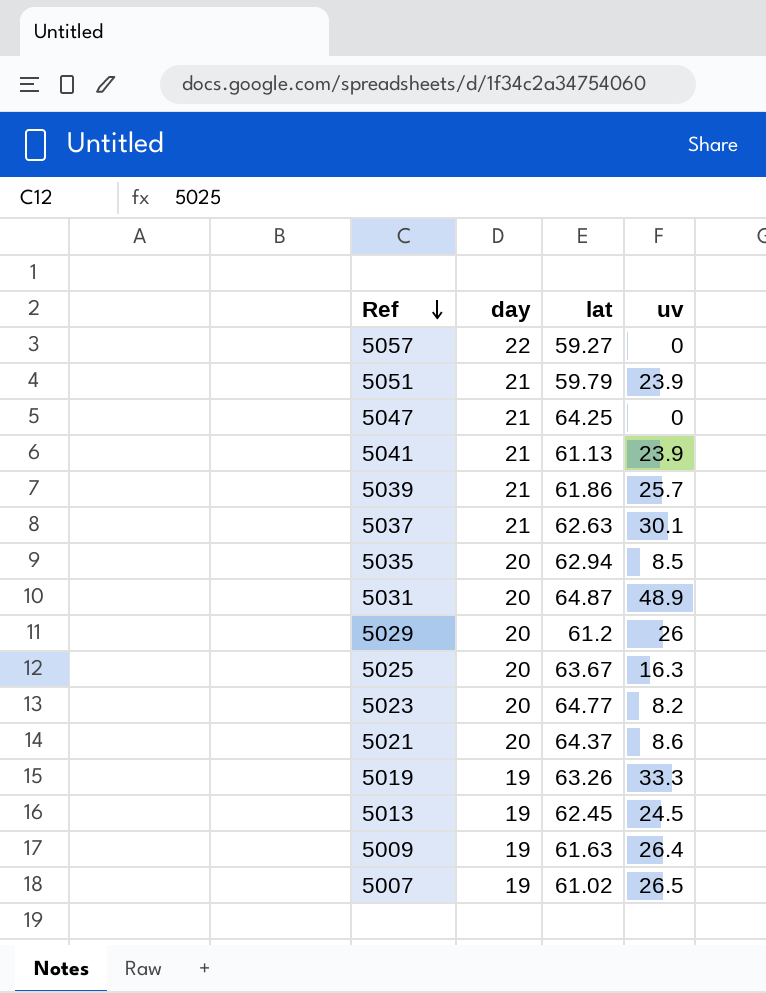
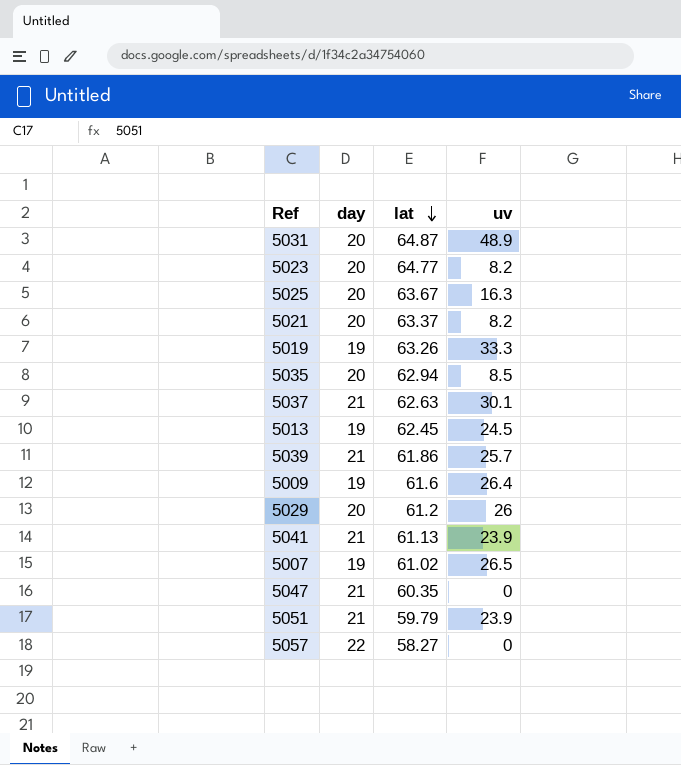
row order: Ref descending -> lat descending
5021 | lat: 64.37 -> 63.37
5021 | uv: 8.6 -> 8.2
5009 | lat: 61.63 -> 61.6
5047 | lat: 64.25 -> 60.35
5057 | lat: 59.27 -> 58.27

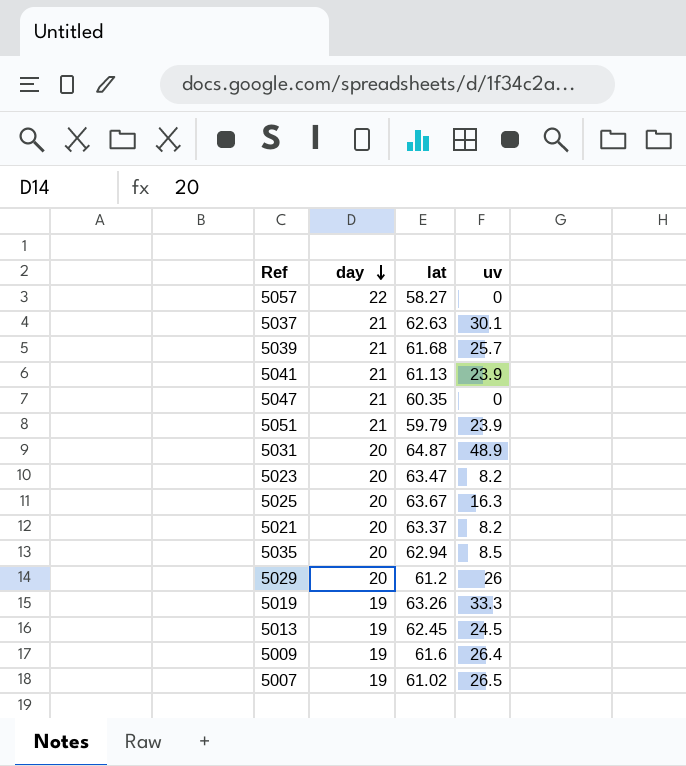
row order: lat descending -> day descending
5039 | lat: 61.86 -> 61.68
5023 | lat: 64.77 -> 63.47

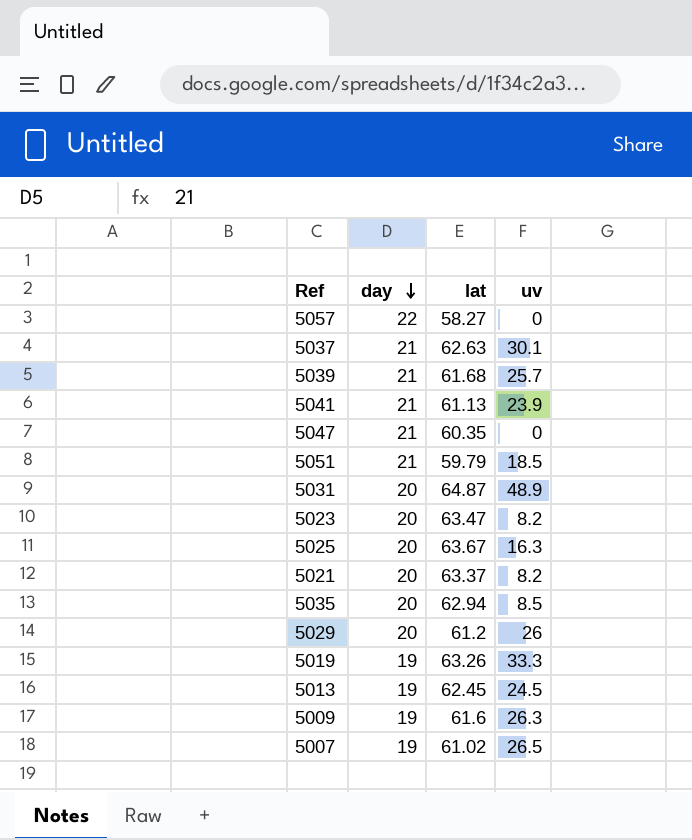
5051 | uv: 23.9 -> 18.5
5009 | uv: 26.4 -> 26.3

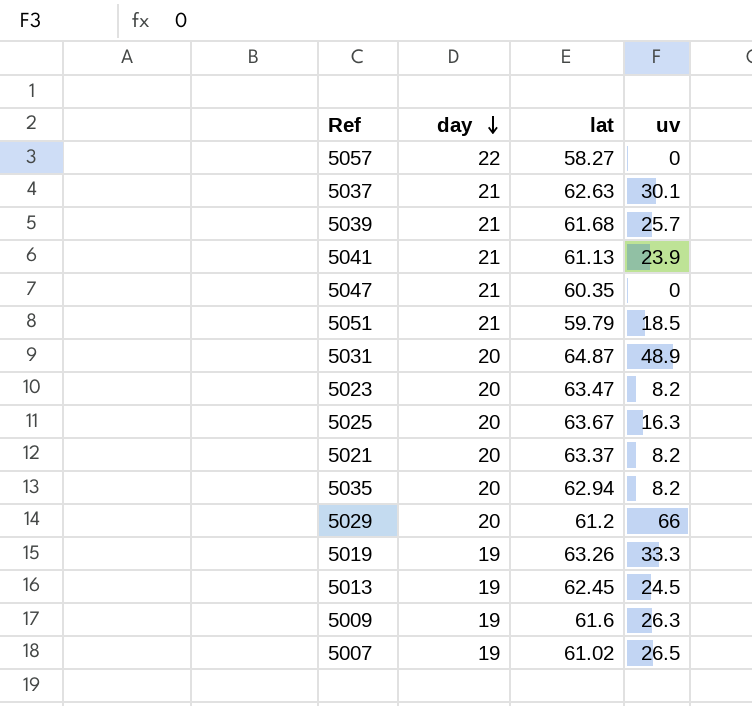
5035 | uv: 8.5 -> 8.2
5029 | uv: 26 -> 66

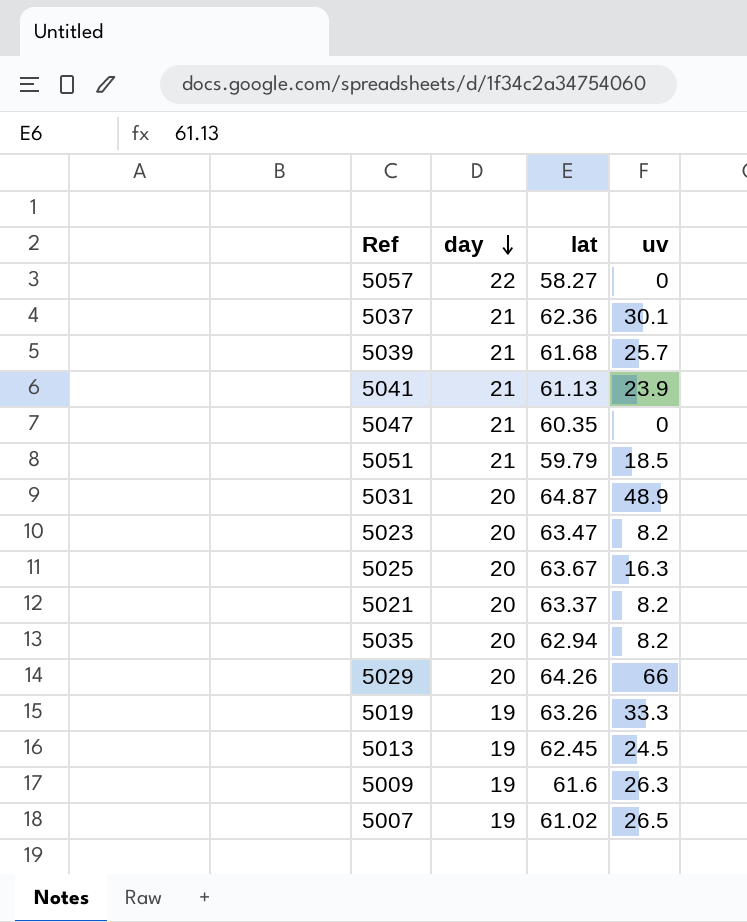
5037 | lat: 62.63 -> 62.36
5029 | lat: 61.2 -> 64.26

